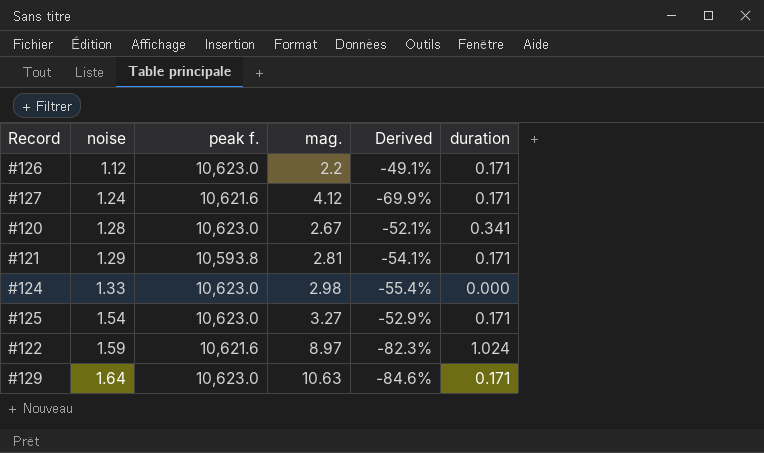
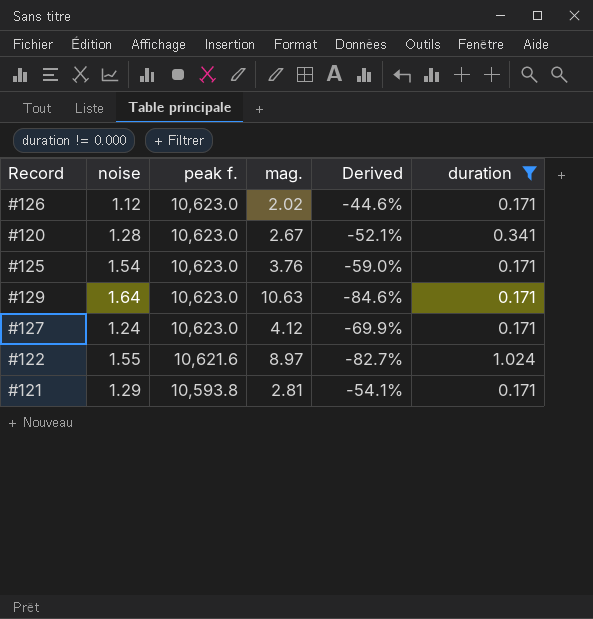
filter: none -> duration != 0.000
row order: noise ascending -> peak f. descending
#126 | mag.: 2.2 -> 2.02
#126 | Derived: -49.1% -> -44.6%
#125 | mag.: 3.27 -> 3.76
#125 | Derived: -52.9% -> -59.0%
#127 | peak f.: 10,621.6 -> 10,623.0
#122 | noise: 1.59 -> 1.55
#122 | Derived: -82.3% -> -82.7%

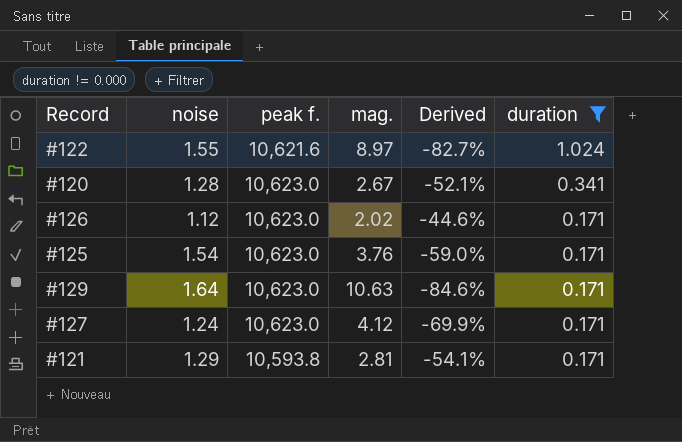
row order: peak f. descending -> duration descending

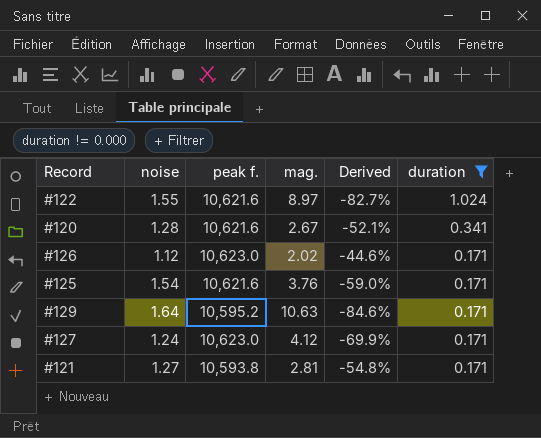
#120 | peak f.: 10,623.0 -> 10,621.6
#125 | peak f.: 10,623.0 -> 10,621.6
#129 | peak f.: 10,623.0 -> 10,595.2
#121 | noise: 1.29 -> 1.27
#121 | Derived: -54.1% -> -54.8%

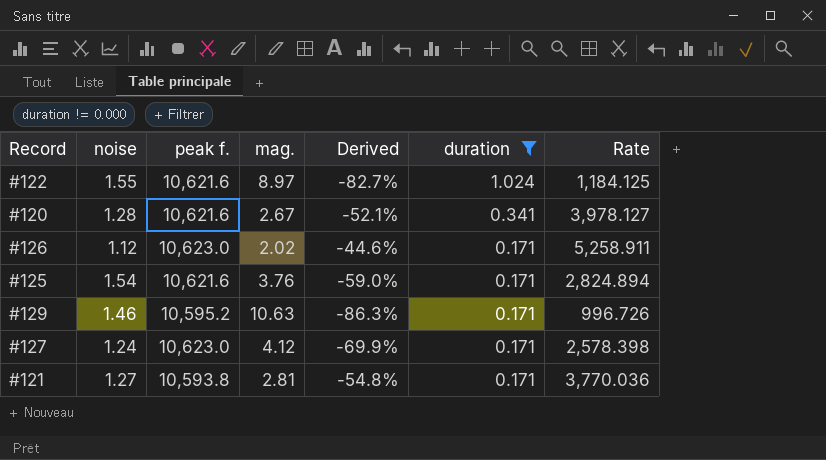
column Rate | formula: none -> [peak f.] / [mag.]
#129 | noise: 1.64 -> 1.46
#129 | Derived: -84.6% -> -86.3%

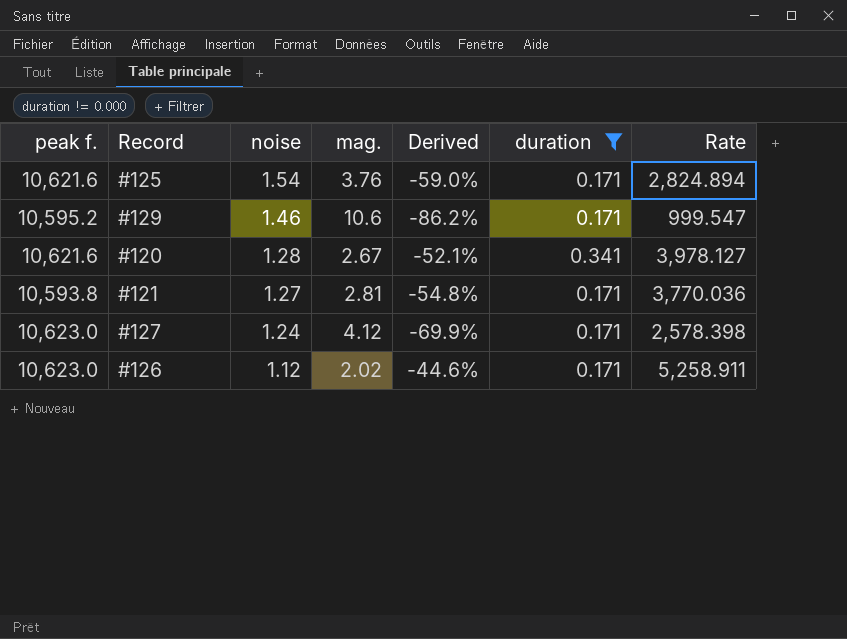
row order: duration descending -> noise descending
column peak f. | position: 3 -> 1
row #122: 1.55 | 10,621.6 | 8.97 | -82.7% | 1.024 | 1,184.125 -> none
#129 | mag.: 10.63 -> 10.6
#129 | Derived: -86.3% -> -86.2%
#129 | Rate: 996.726 -> 999.547

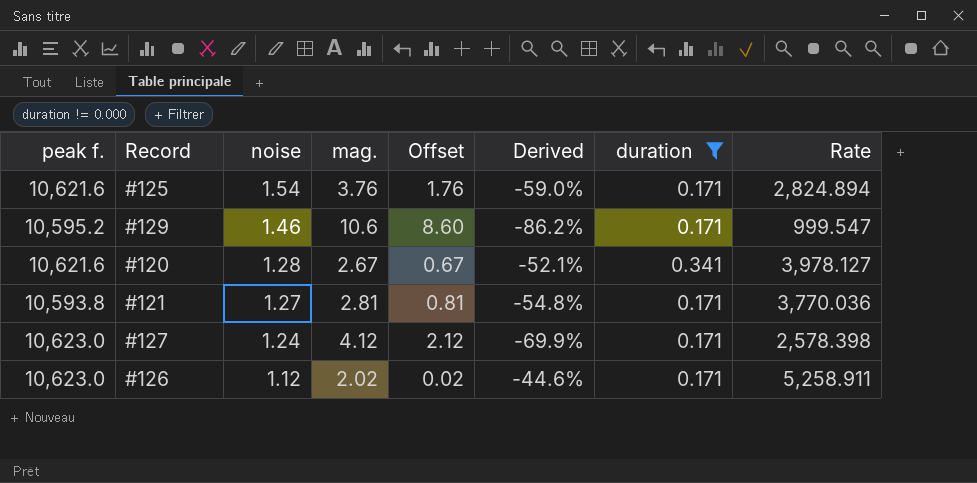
column Offset | formula: none -> [mag.] - 2

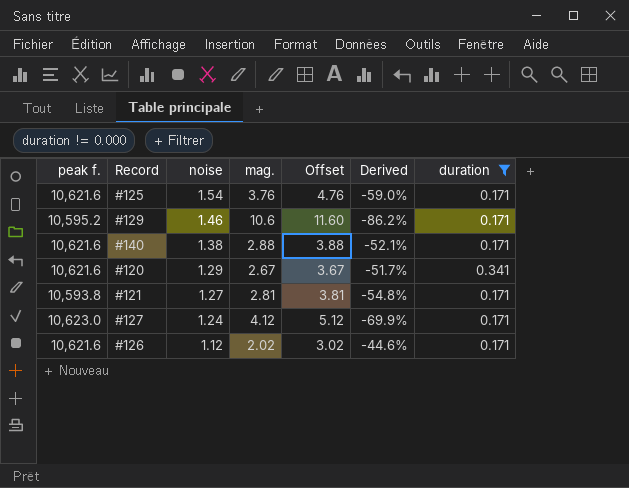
column Rate | formula: [peak f.] / [mag.] -> none
column Offset | formula: [mag.] - 2 -> [mag.] + 1
row #140: none -> 10,621.6 | 1.38 | 2.88 | 3.88 | -52.1% | 0.171
#120 | noise: 1.28 -> 1.29
#120 | Derived: -52.1% -> -51.7%
#126 | peak f.: 10,623.0 -> 10,621.6

